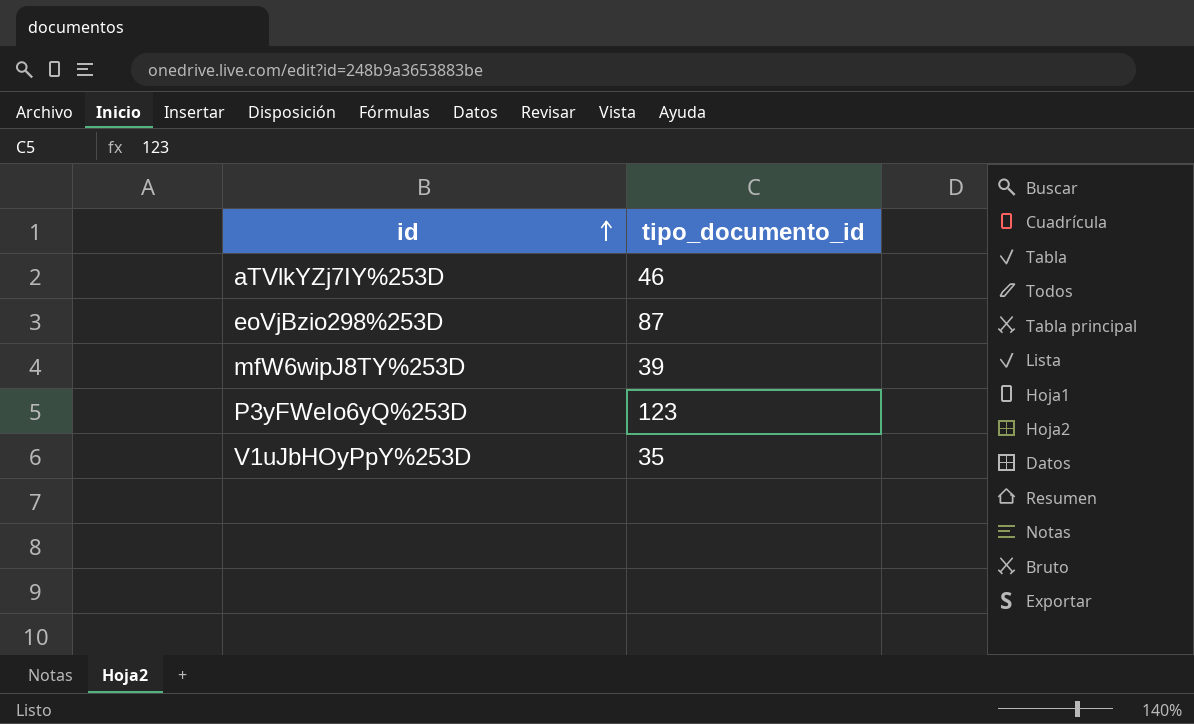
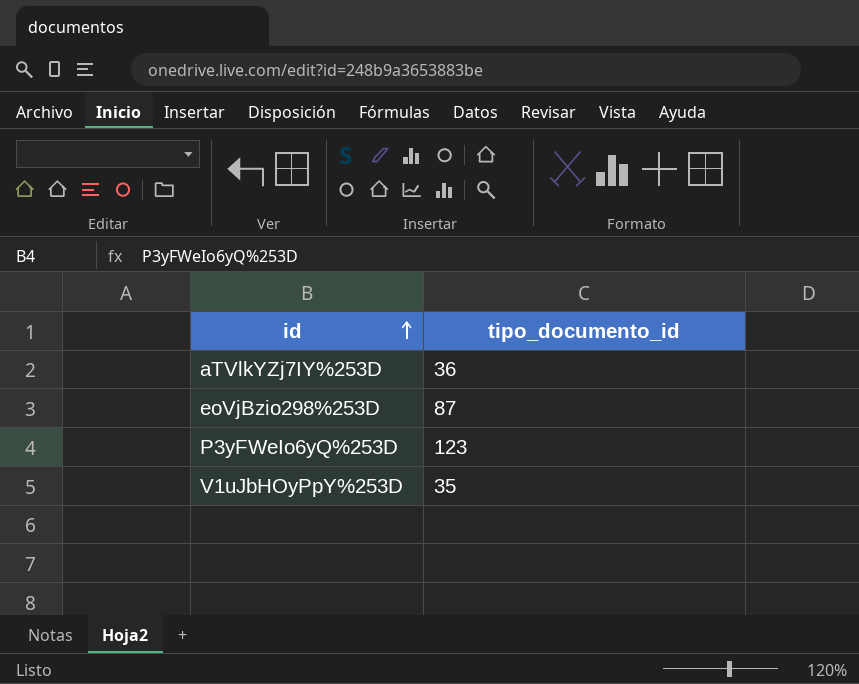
row mfW6wipJ8TY%253D: 39 -> none
aTVlkYZj7IY%253D | tipo_documento_id: 46 -> 36

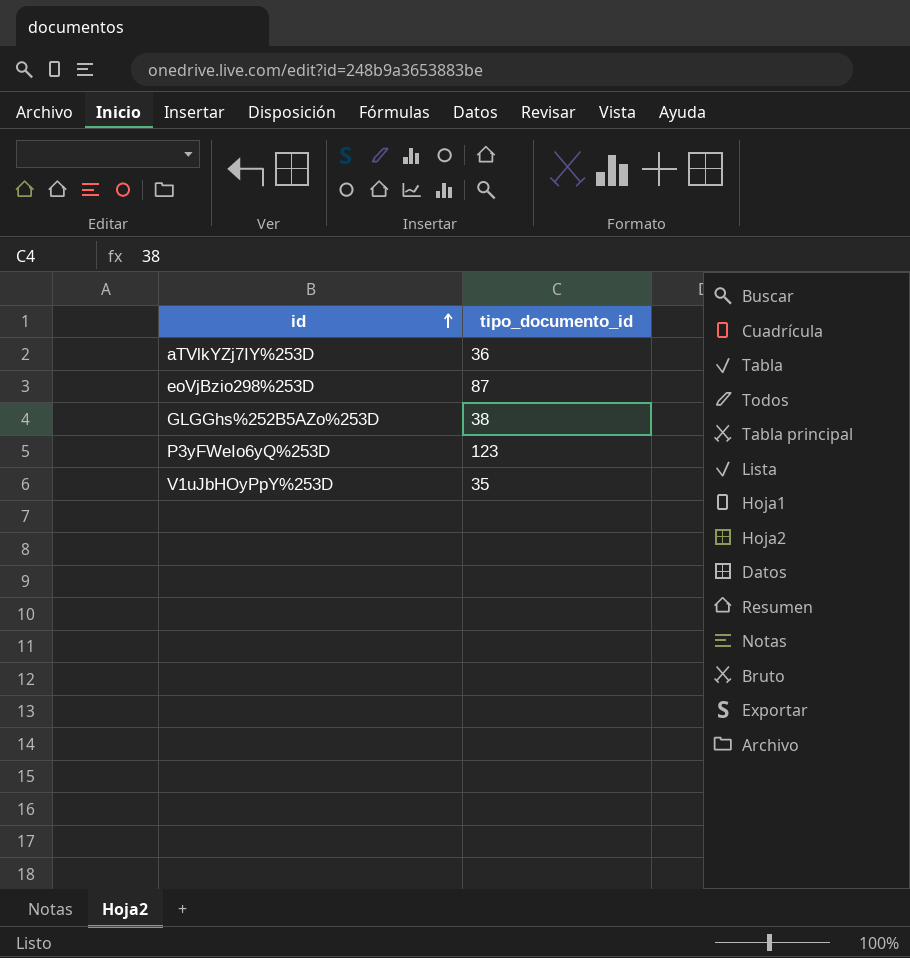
row GLGGhs%252B5AZo%253D: none -> 38

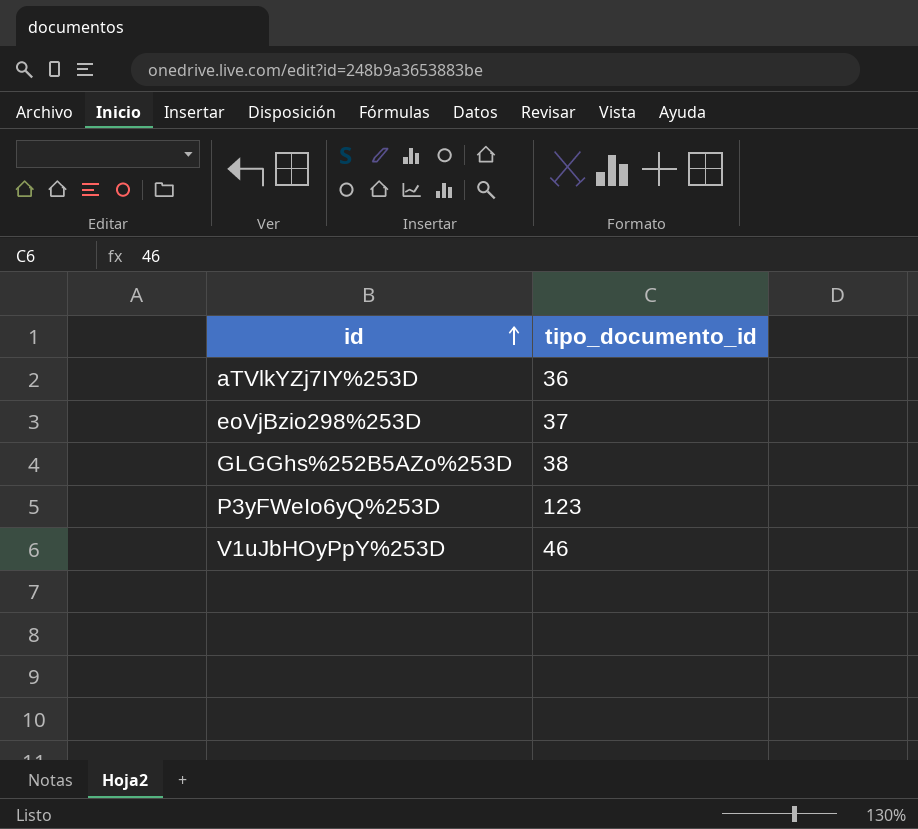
eoVjBzio298%253D | tipo_documento_id: 87 -> 37
V1uJbHOyPpY%253D | tipo_documento_id: 35 -> 46

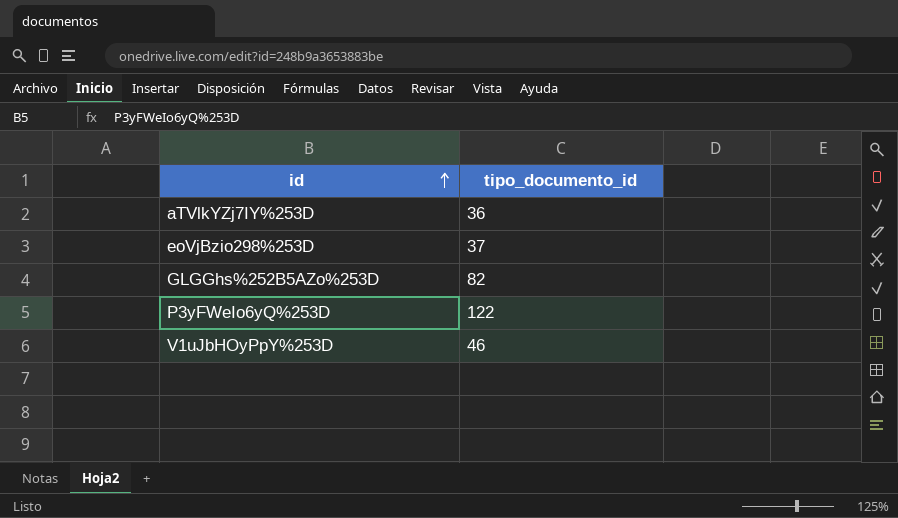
GLGGhs%252B5AZo%253D | tipo_documento_id: 38 -> 82
P3yFWeIo6yQ%253D | tipo_documento_id: 123 -> 122

